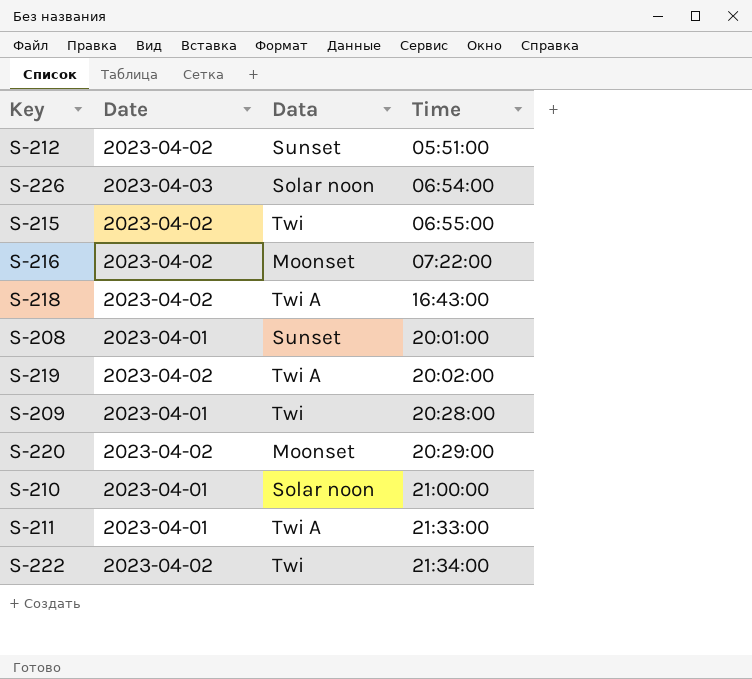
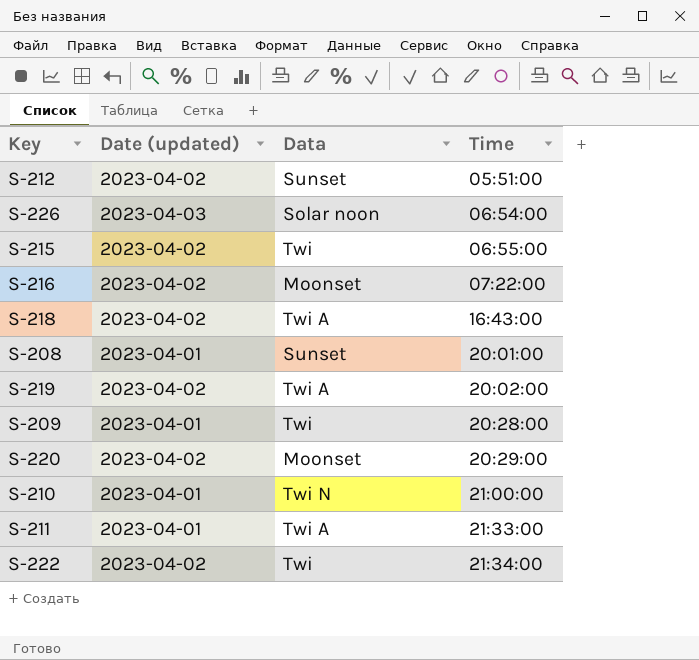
column name: Date -> Date (updated)
S-210 | Data: Solar noon -> Twi N

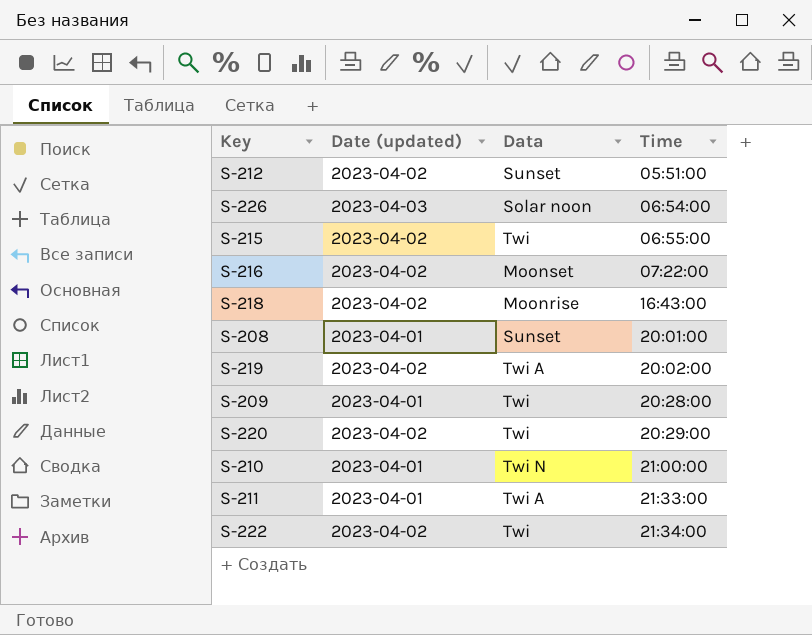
S-218 | Data: Twi A -> Moonrise
S-220 | Data: Moonset -> Twi

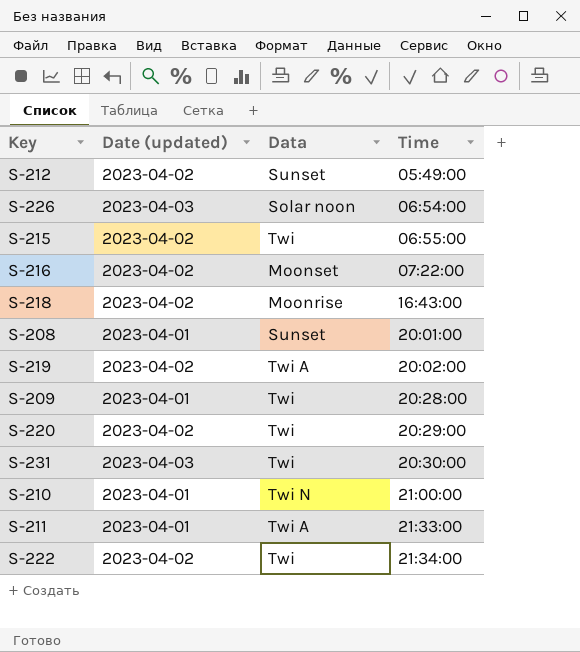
S-212 | Time: 05:51:00 -> 05:49:00
row S-231: none -> 2023-04-03 | Twi | 20:30:00

